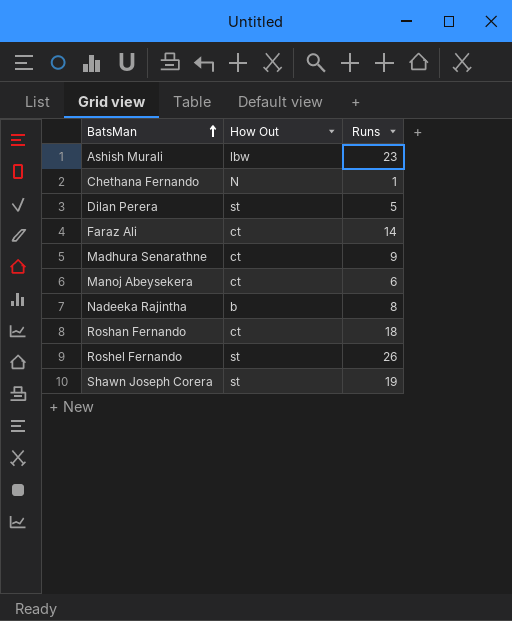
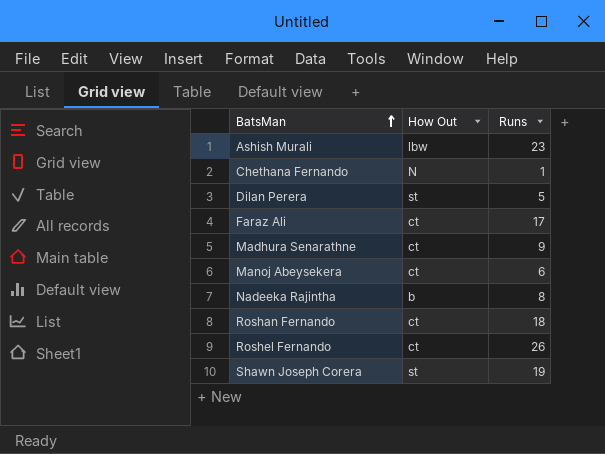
Faraz Ali | Runs: 14 -> 17
Roshel Fernando | How Out: st -> ct

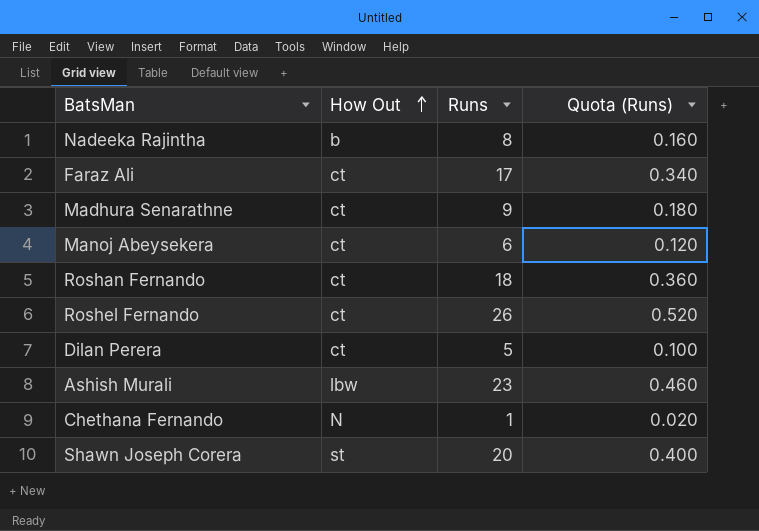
row order: BatsMan ascending -> How Out ascending
column Quota (Runs) | formula: none -> [Runs] * 0.02
Dilan Perera | How Out: st -> ct
Shawn Joseph Corera | Runs: 19 -> 20

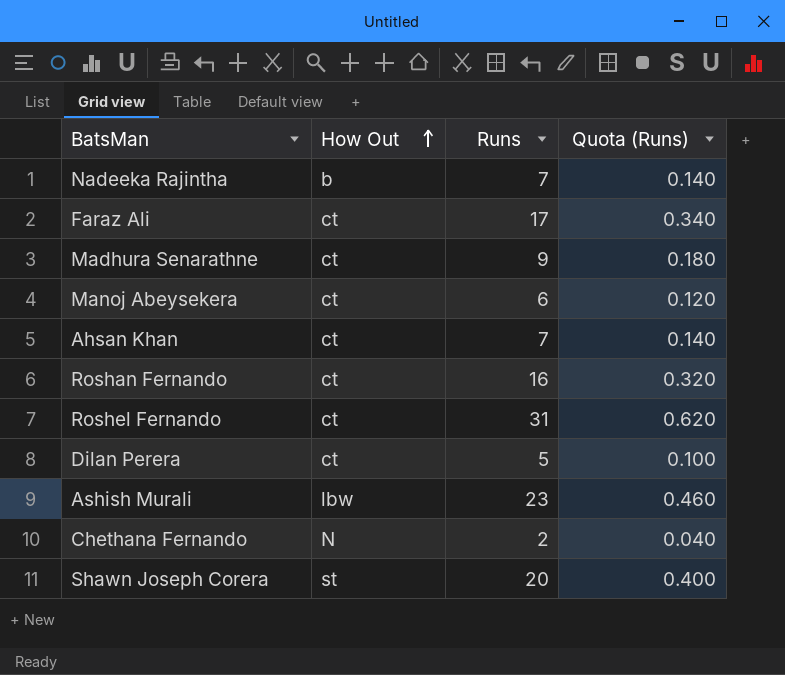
Nadeeka Rajintha | Runs: 8 -> 7
Nadeeka Rajintha | Quota (Runs): 0.160 -> 0.140
row Ahsan Khan: none -> ct | 7 | 0.140
Roshan Fernando | Runs: 18 -> 16
Roshan Fernando | Quota (Runs): 0.360 -> 0.320
Roshel Fernando | Runs: 26 -> 31
Roshel Fernando | Quota (Runs): 0.520 -> 0.620
Chethana Fernando | Runs: 1 -> 2
Chethana Fernando | Quota (Runs): 0.020 -> 0.040

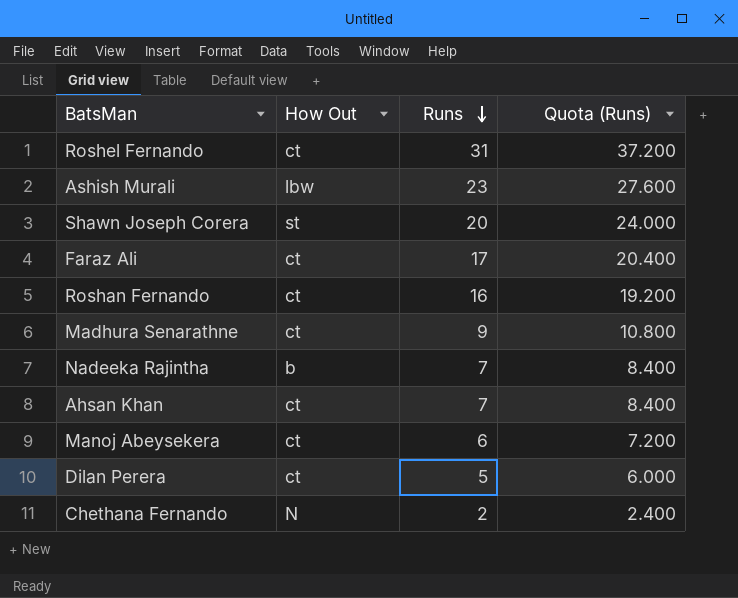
row order: How Out ascending -> Runs descending
column Quota (Runs) | formula: [Runs] * 0.02 -> [Runs] * 1.2

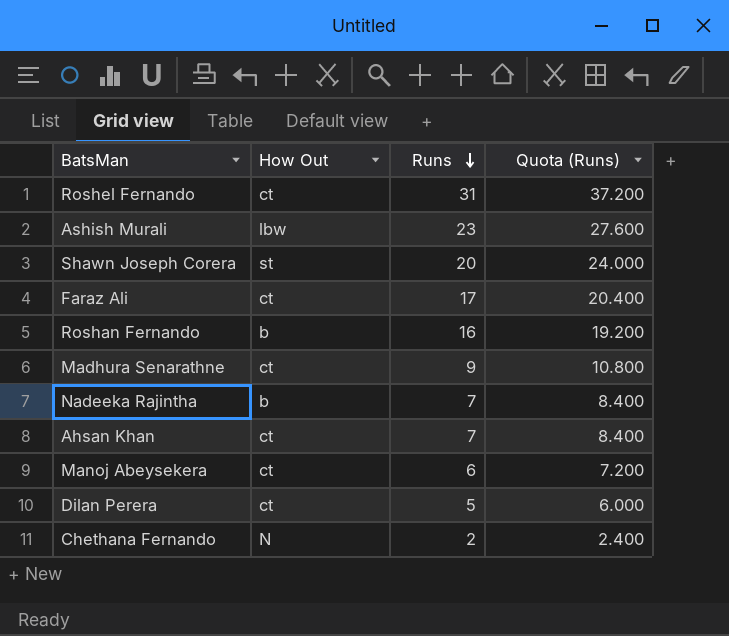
Roshan Fernando | How Out: ct -> b

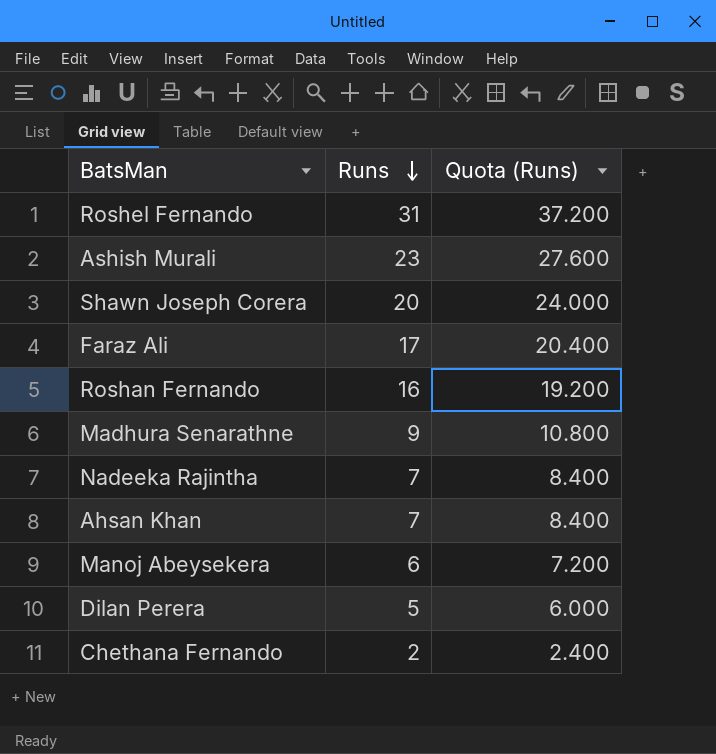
column How Out | position: 2 -> none

